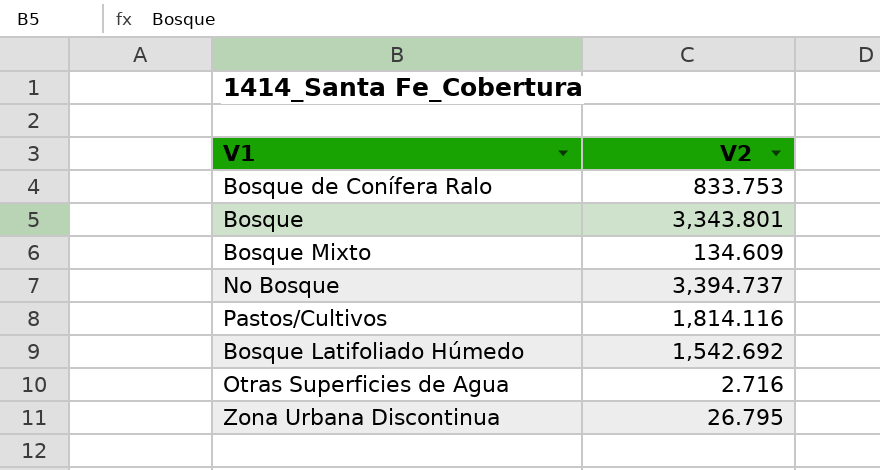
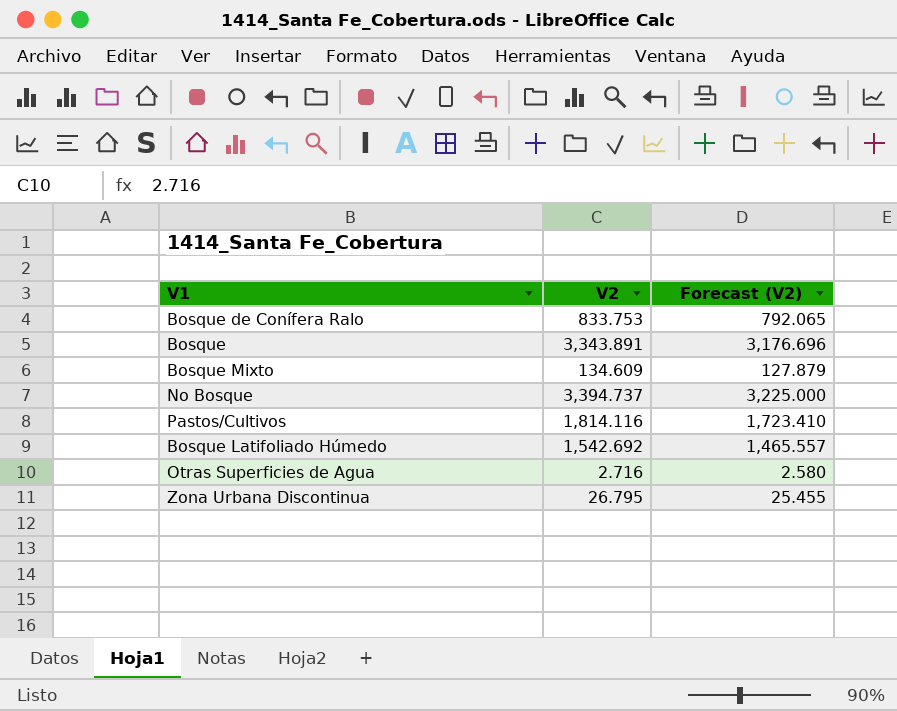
column Forecast (V2) | formula: none -> [V2] * 0.95
Bosque | V2: 3,343.801 -> 3,343.891

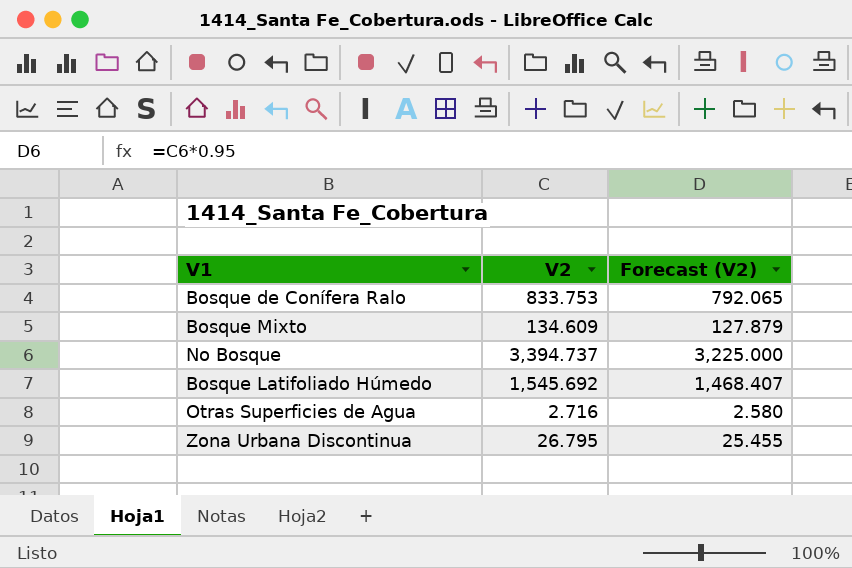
row Bosque: 3,343.891 | 3,176.696 -> none
row Pastos/Cultivos: 1,814.116 | 1,723.410 -> none
Bosque Latifoliado Húmedo | V2: 1,542.692 -> 1,545.692
Bosque Latifoliado Húmedo | Forecast (V2): 1,465.557 -> 1,468.407

